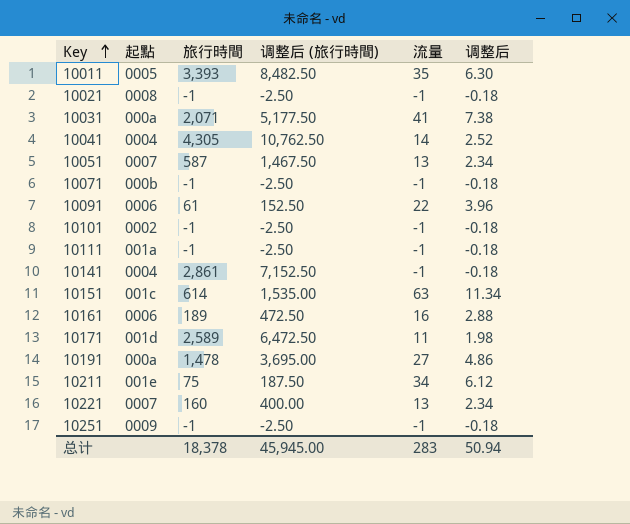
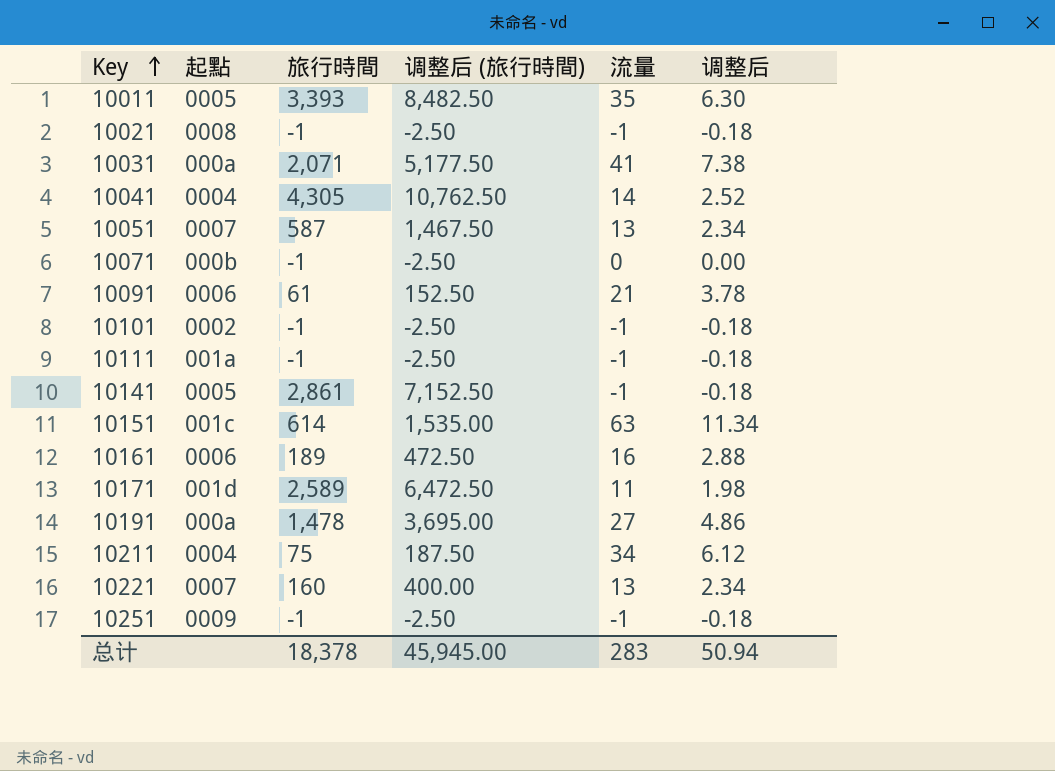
10071 | 流量: -1 -> 0
10071 | 调整后: -0.18 -> 0.00
10091 | 流量: 22 -> 21
10091 | 调整后: 3.96 -> 3.78
10141 | 起點: 0004 -> 0005
10211 | 起點: 001e -> 0004

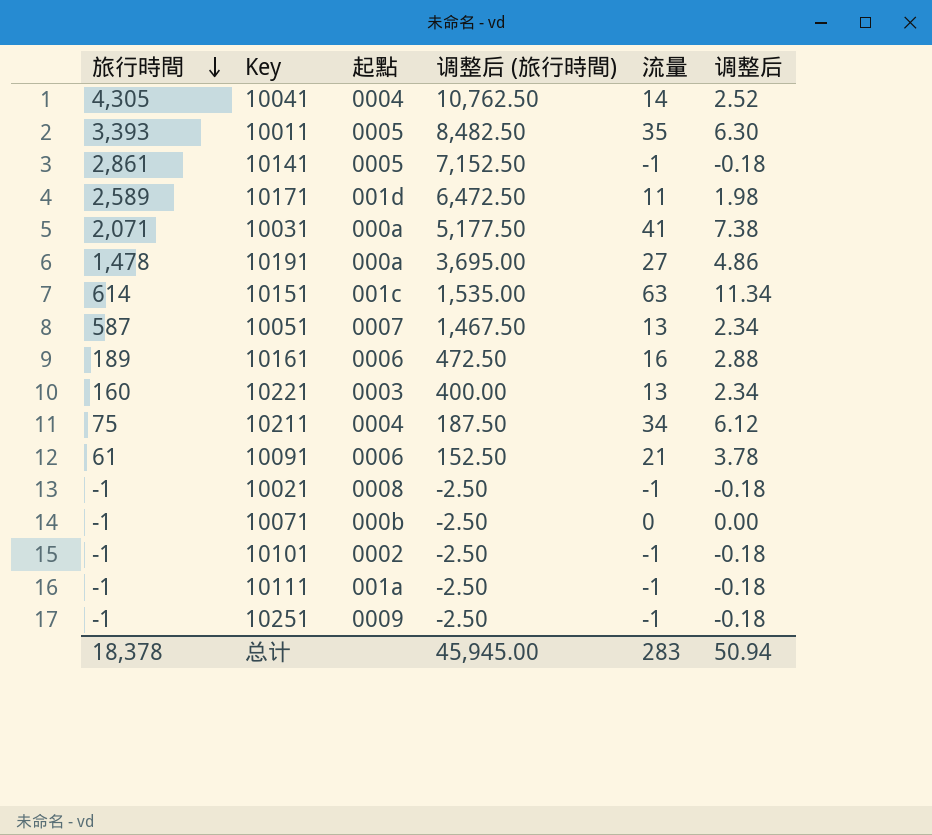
row order: Key ascending -> 旅行時間 descending
column 旅行時間 | position: 3 -> 1
10221 | 起點: 0007 -> 0003

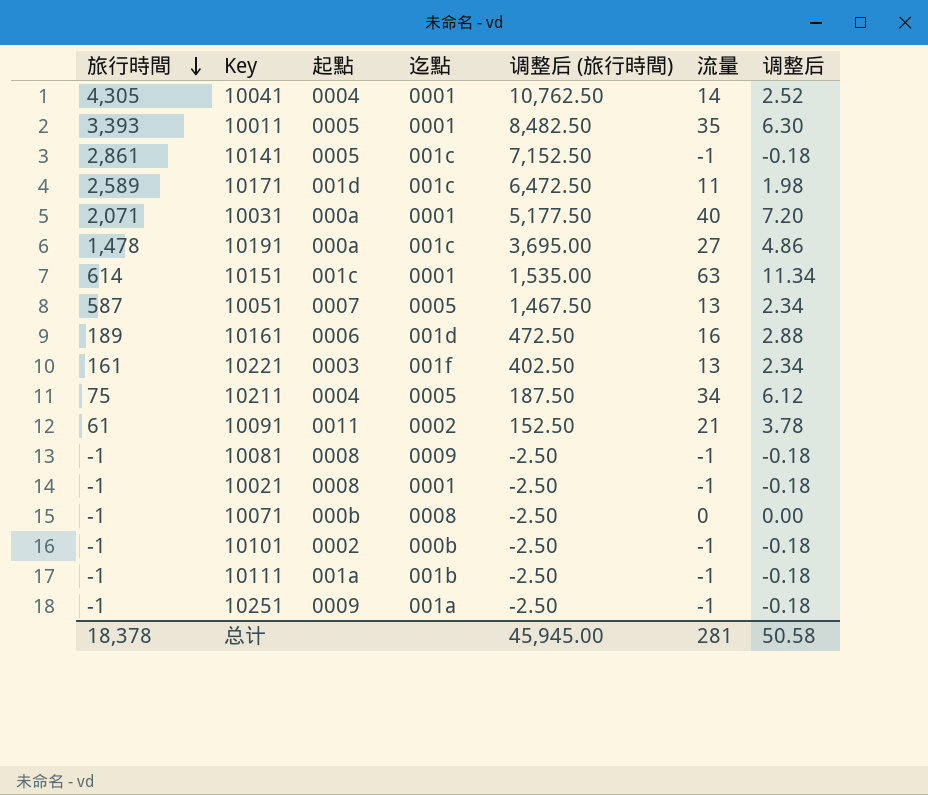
column 迄點 | position: none -> 4
10031 | 流量: 41 -> 40
10031 | 调整后: 7.38 -> 7.20
10221 | 旅行時間: 160 -> 161
10221 | 调整后 (旅行時間): 400.00 -> 402.50
10091 | 起點: 0006 -> 0011
row 10081: none -> -1 | 0008 | 0009 | -2.50 | -1 | -0.18
总计 | 流量: 283 -> 281
总计 | 调整后: 50.94 -> 50.58

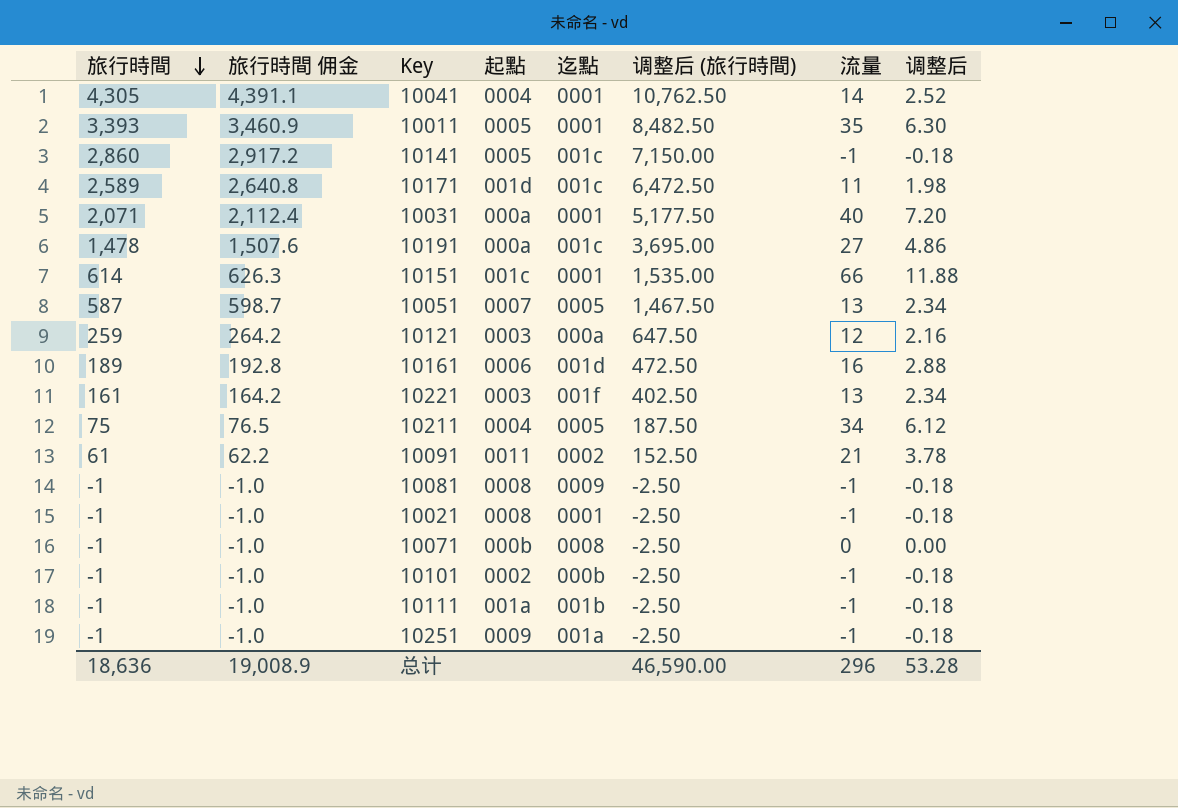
column 旅行時間 佣金 | formula: none -> [旅行時間] * 1.02
10141 | 旅行時間: 2,861 -> 2,860
10141 | 调整后 (旅行時間): 7,152.50 -> 7,150.00
10151 | 流量: 63 -> 66
10151 | 调整后: 11.34 -> 11.88
row 10121: none -> 259 | 264.2 | 0003 | 000a | 647.50 | 12 | 2.16
总计 | 旅行時間: 18,378 -> 18,636
总计 | 调整后 (旅行時間): 45,945.00 -> 46,590.00
总计 | 流量: 281 -> 296
总计 | 调整后: 50.58 -> 53.28

